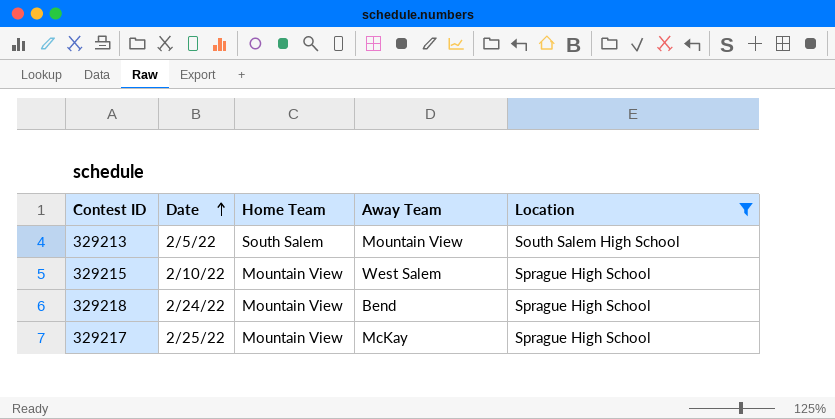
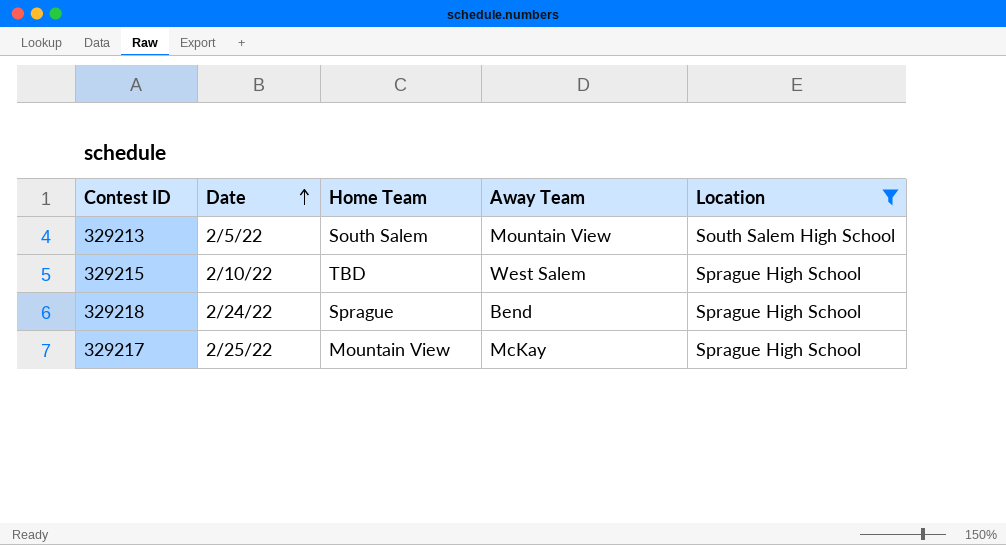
329215 | Home Team: Mountain View -> TBD
329218 | Home Team: Mountain View -> Sprague

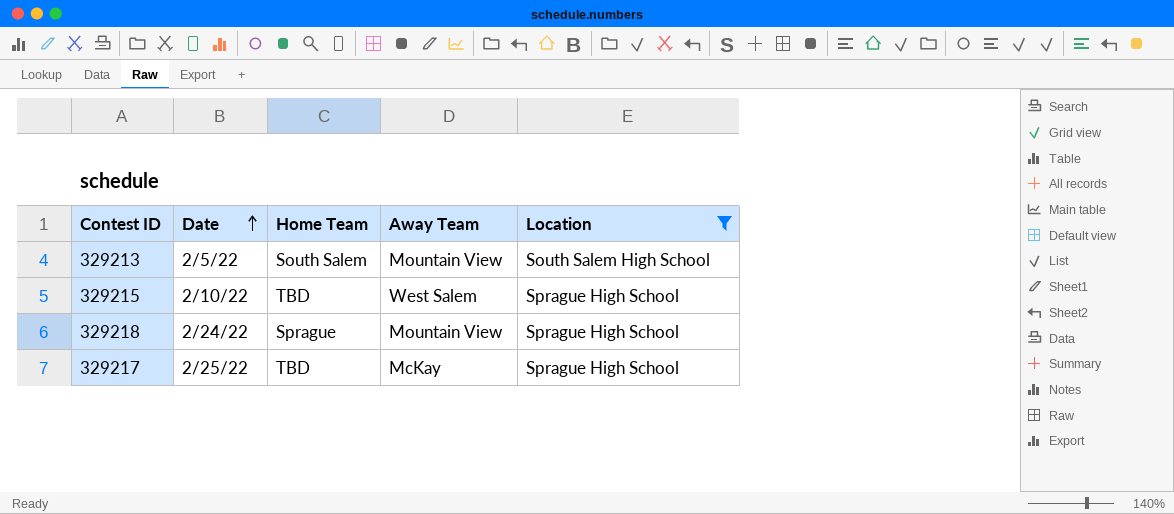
329218 | Away Team: Bend -> Mountain View
329217 | Home Team: Mountain View -> TBD

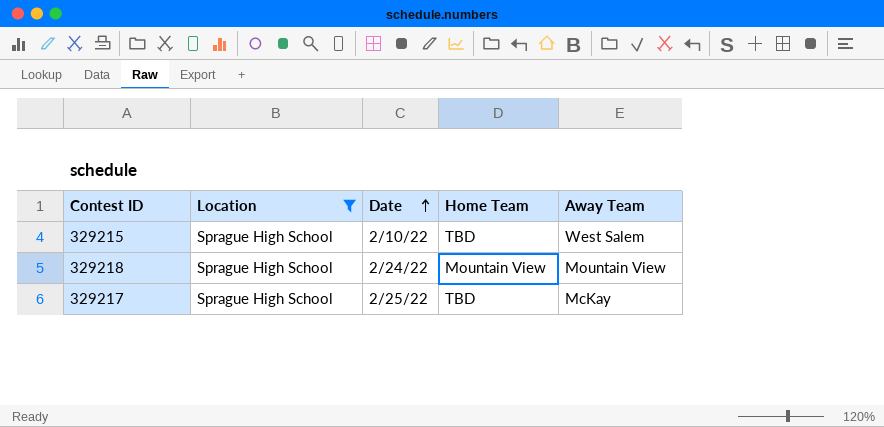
column Location | position: 5 -> 2
row 329213: 2/5/22 | South Salem | Mountain View | South Salem High School -> none
329218 | Home Team: Sprague -> Mountain View

